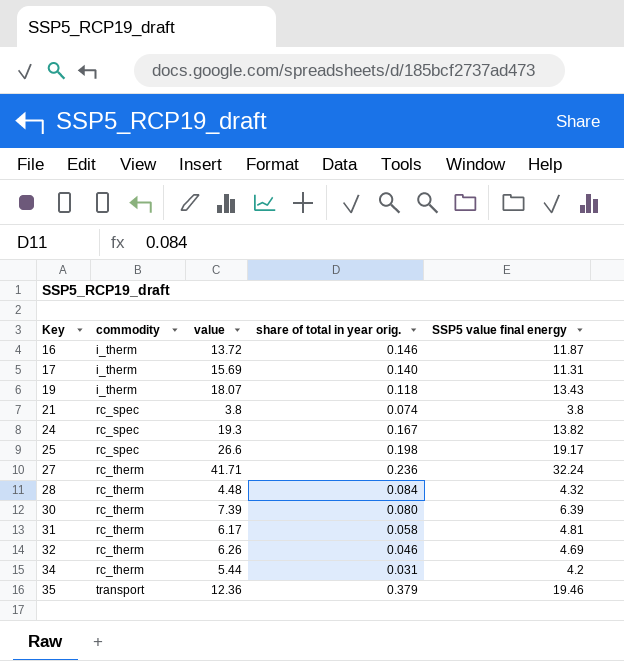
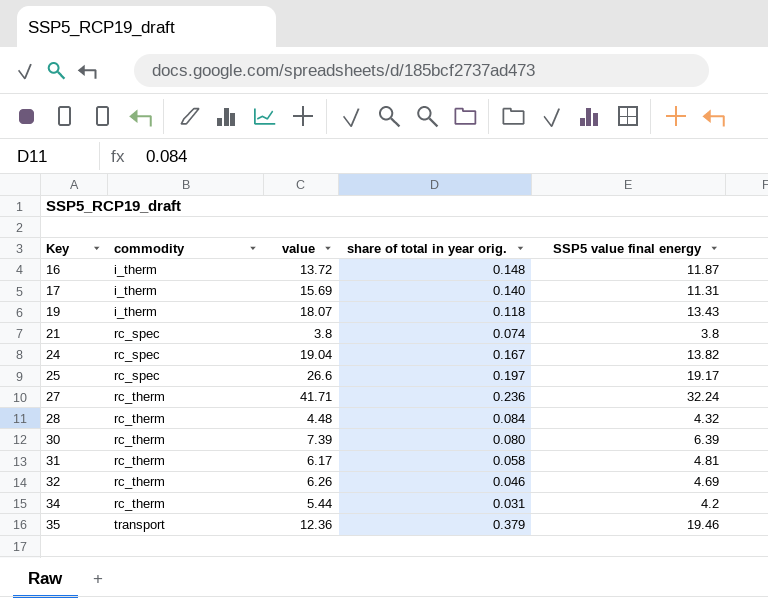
16 | share of total in year orig.: 0.146 -> 0.148
24 | value: 19.3 -> 19.04
25 | share of total in year orig.: 0.198 -> 0.197

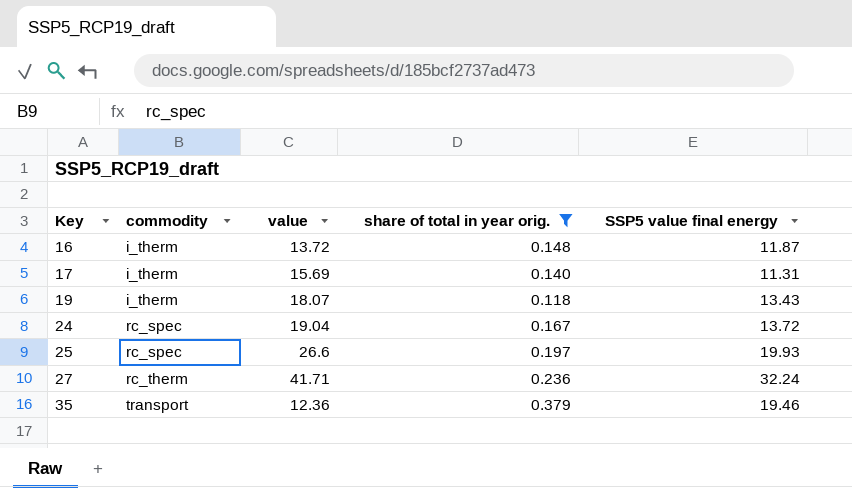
filter: none -> share of total in year orig. >= 0.118
24 | SSP5 value final energy: 13.82 -> 13.72
25 | SSP5 value final energy: 19.17 -> 19.93

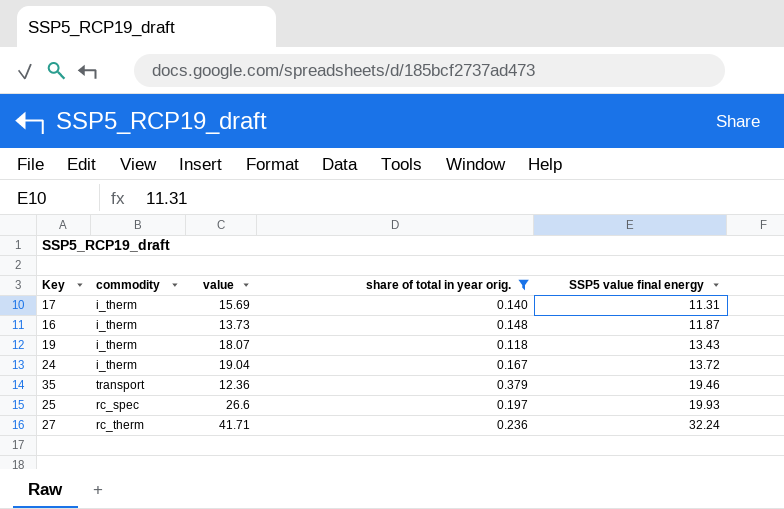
row order: Key ascending -> SSP5 value final energy ascending
16 | value: 13.72 -> 13.73
24 | commodity: rc_spec -> i_therm

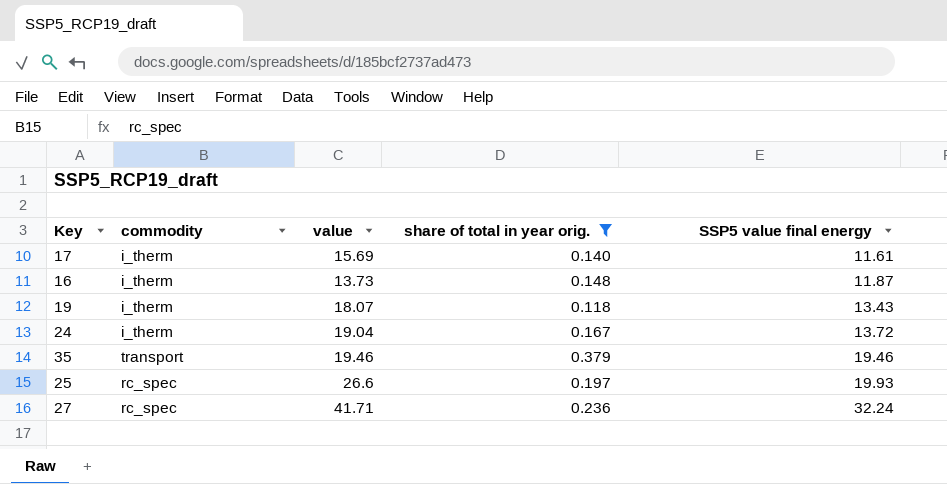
17 | SSP5 value final energy: 11.31 -> 11.61
35 | value: 12.36 -> 19.46
27 | commodity: rc_therm -> rc_spec

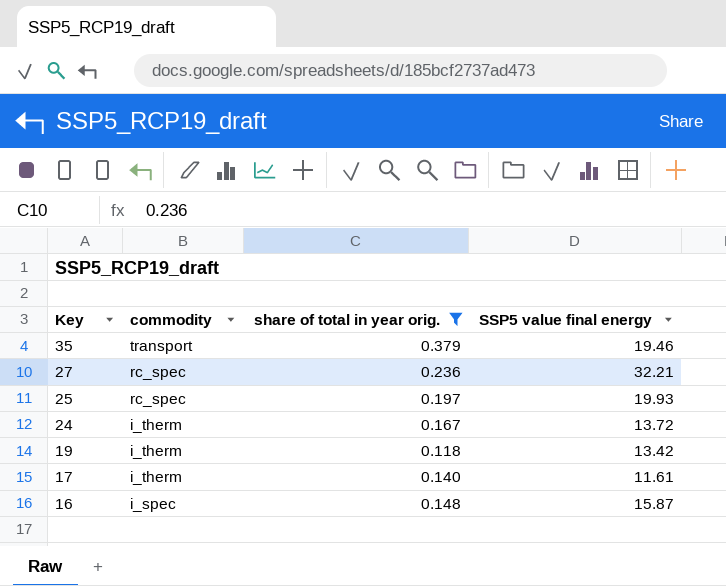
row order: SSP5 value final energy ascending -> Key descending
column value | position: 3 -> none
27 | SSP5 value final energy: 32.24 -> 32.21
19 | SSP5 value final energy: 13.43 -> 13.42
16 | commodity: i_therm -> i_spec
16 | SSP5 value final energy: 11.87 -> 15.87

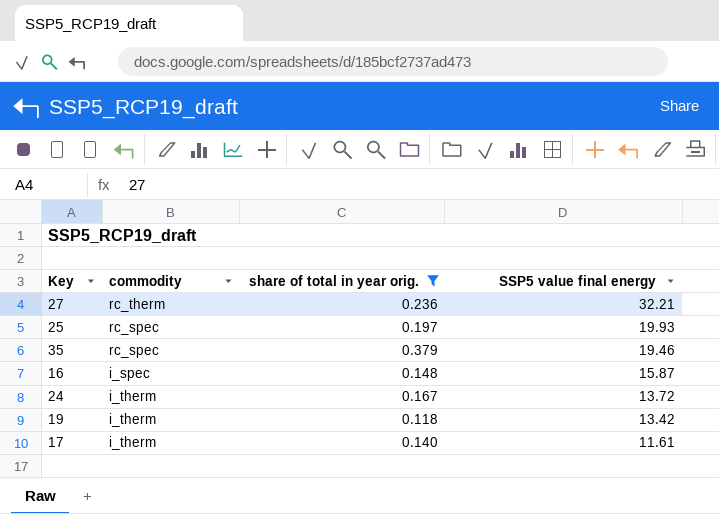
row order: Key descending -> SSP5 value final energy descending
27 | commodity: rc_spec -> rc_therm
35 | commodity: transport -> rc_spec

